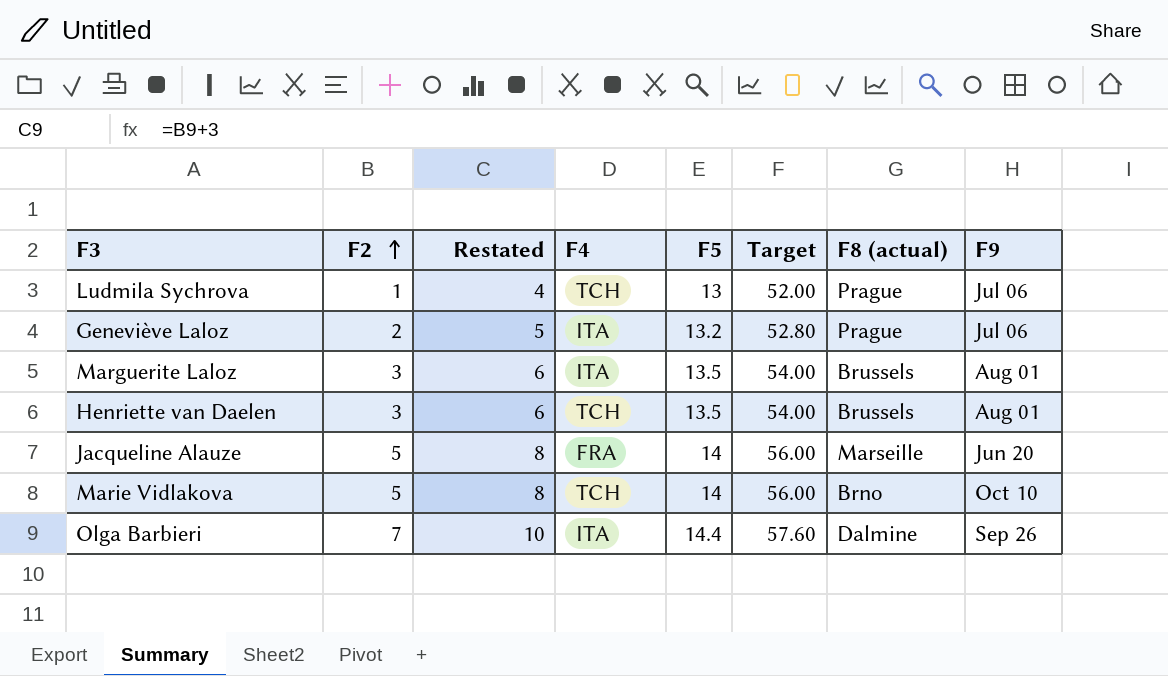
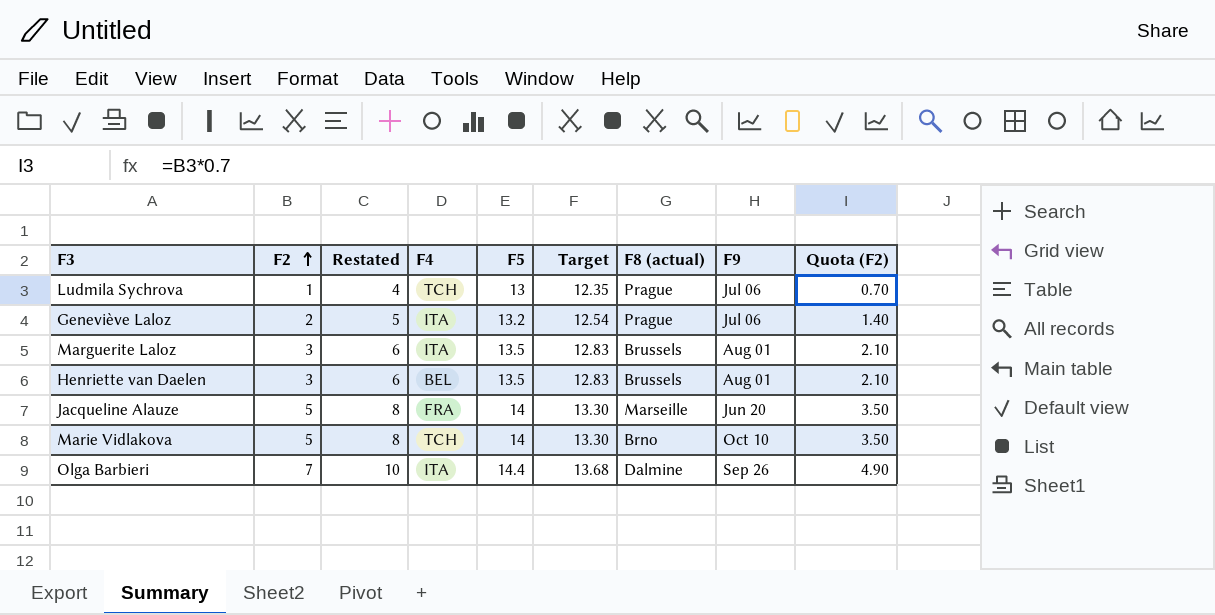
column Target | formula: [F5] * 4 -> [F5] * 0.95
column Quota (F2) | formula: none -> [F2] * 0.7
Henriette van Daelen | F4: TCH -> BEL

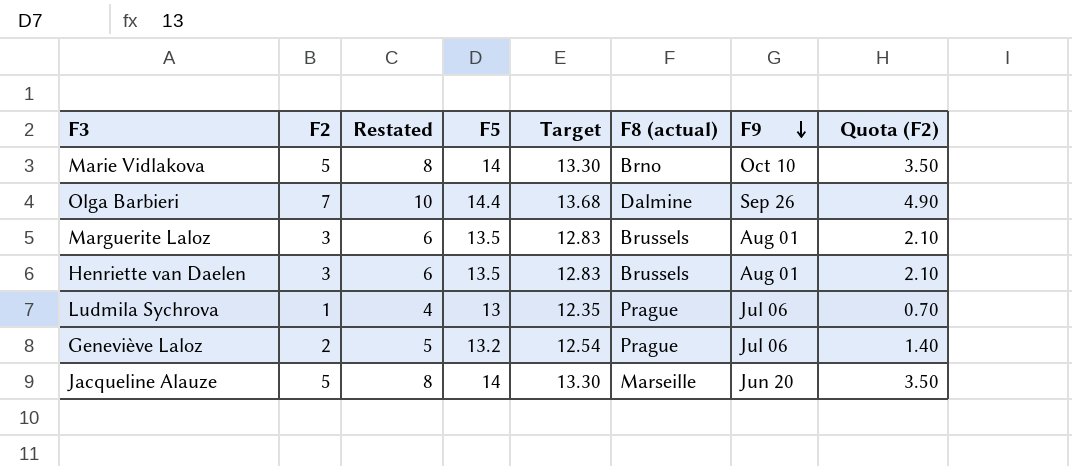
row order: F2 ascending -> F9 descending
column F4 | position: 4 -> none

